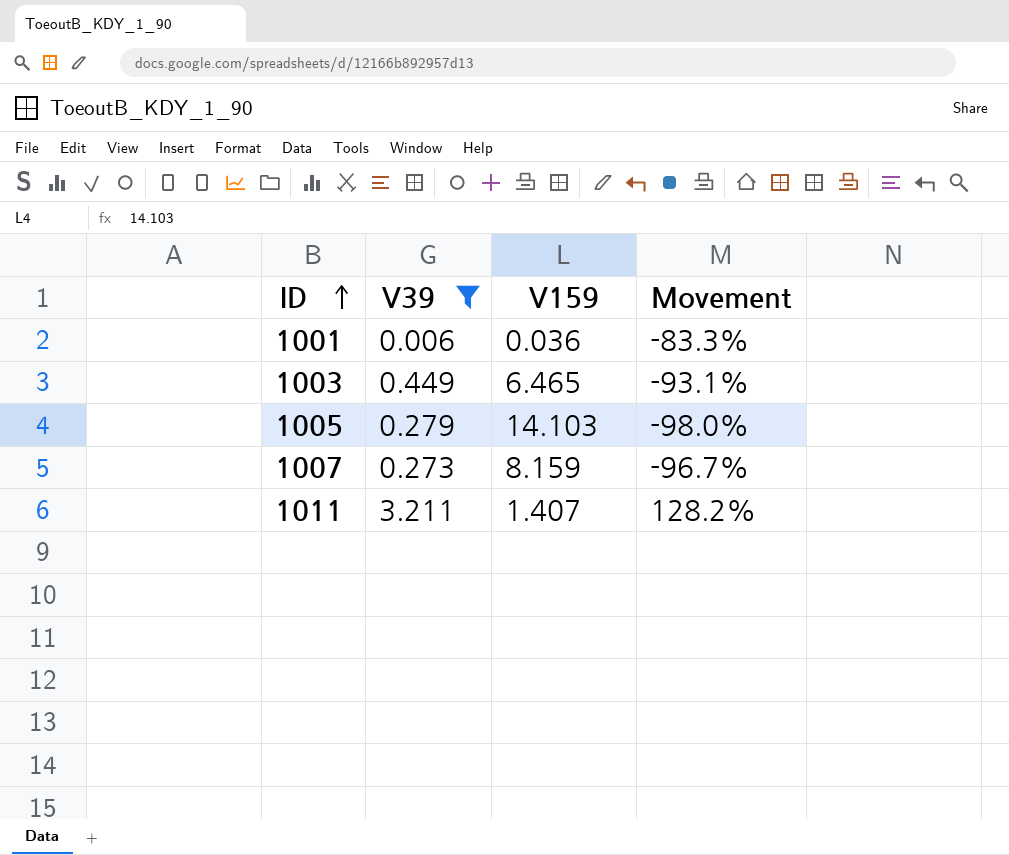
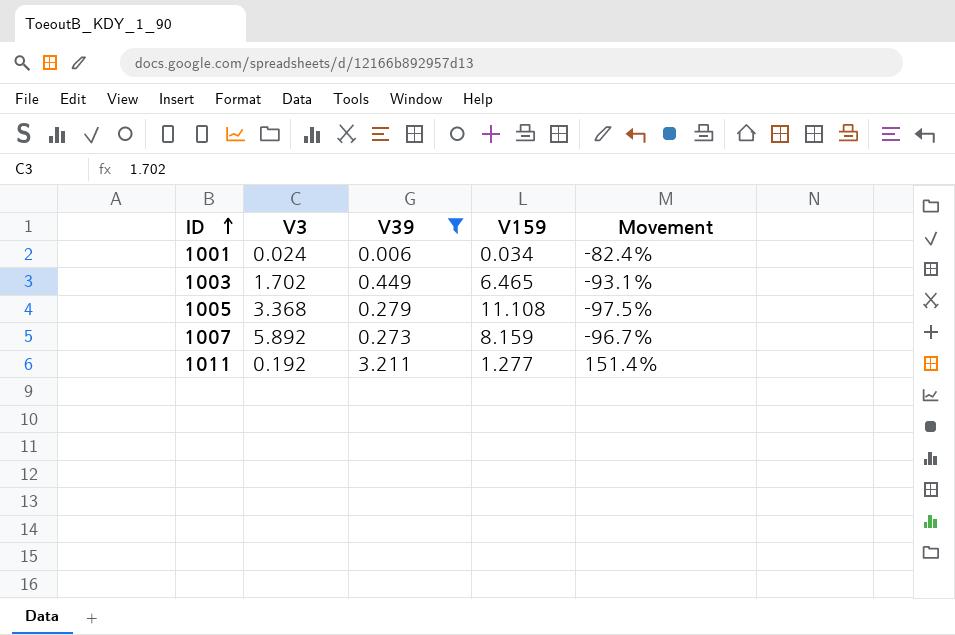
column V3 | position: none -> 2
1001 | V159: 0.036 -> 0.034
1001 | Movement: -83.3% -> -82.4%
1005 | V159: 14.103 -> 11.108
1005 | Movement: -98.0% -> -97.5%
1011 | V159: 1.407 -> 1.277
1011 | Movement: 128.2% -> 151.4%

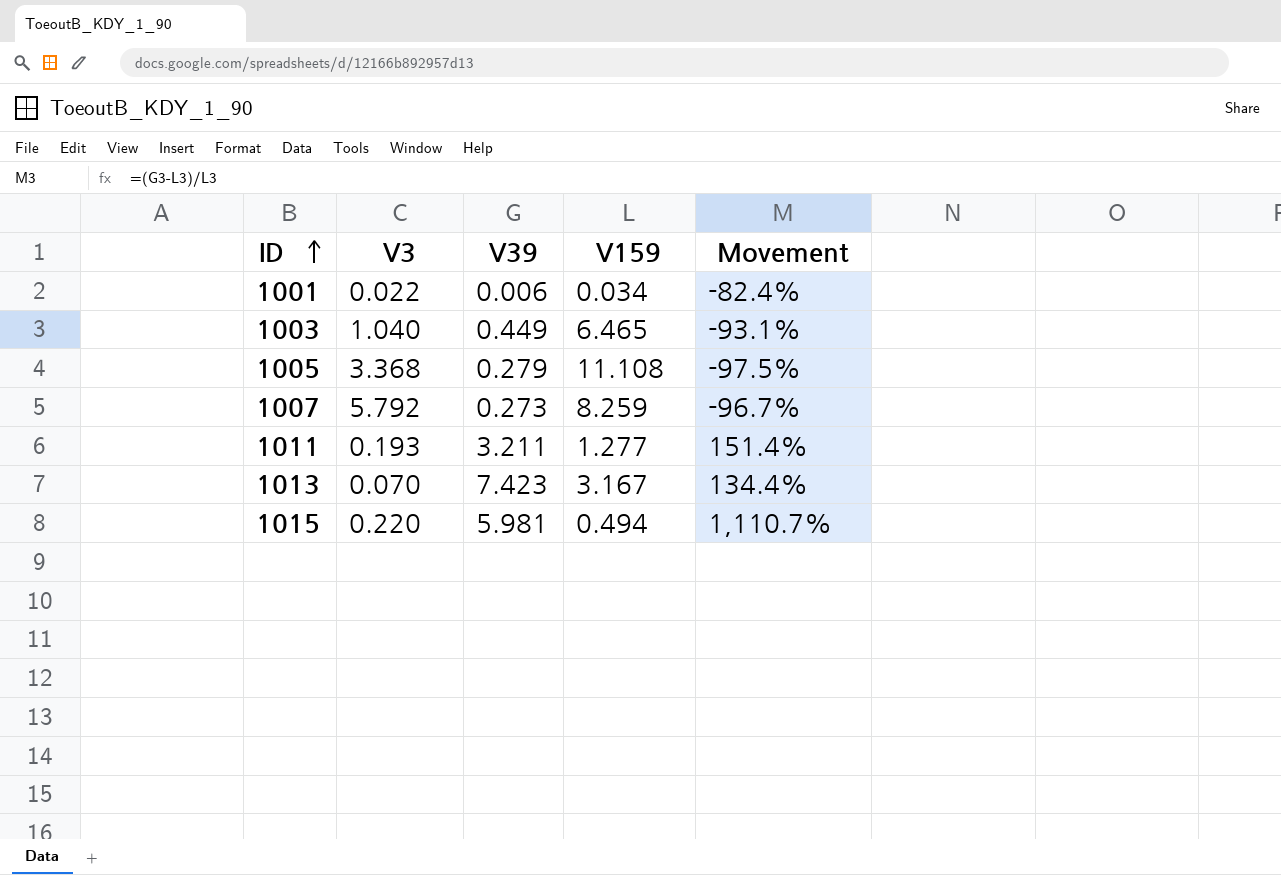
filter: V39 <= 3.211 -> none
1001 | V3: 0.024 -> 0.022
1003 | V3: 1.702 -> 1.040
1007 | V3: 5.892 -> 5.792
1007 | V159: 8.159 -> 8.259
1011 | V3: 0.192 -> 0.193

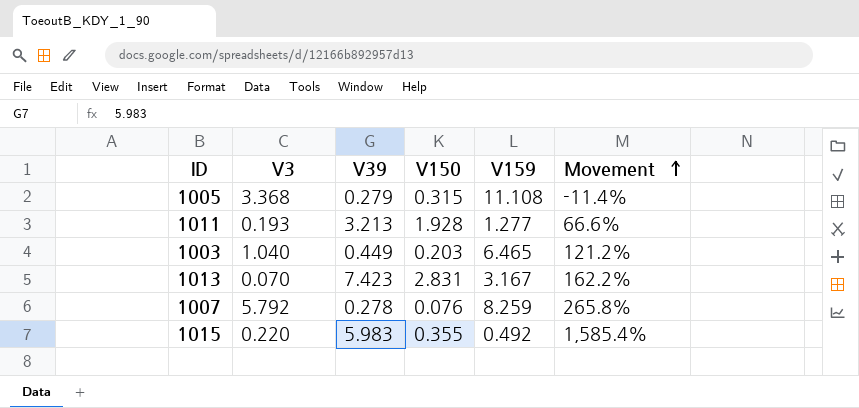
row order: ID ascending -> Movement ascending
column V150 | position: none -> 4
column Movement | formula: ([V39] - [V159]) / [V159] -> ([V39] - [V150]) / [V150]
row 1001: 0.022 | 0.006 | 0.034 | -82.4% -> none
1011 | V39: 3.211 -> 3.213
1007 | V39: 0.273 -> 0.278
1015 | V39: 5.981 -> 5.983
1015 | V159: 0.494 -> 0.492

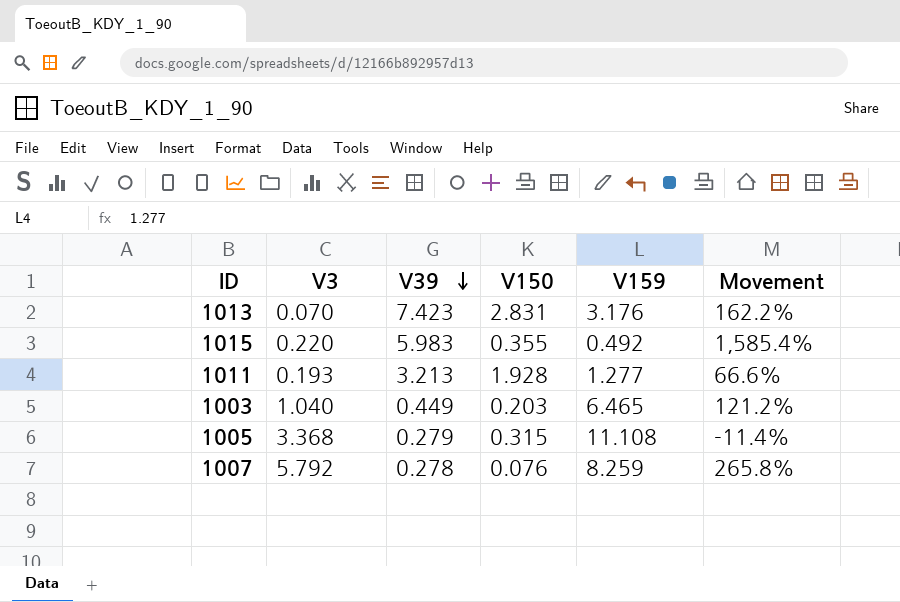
row order: Movement ascending -> V39 descending
1013 | V159: 3.167 -> 3.176

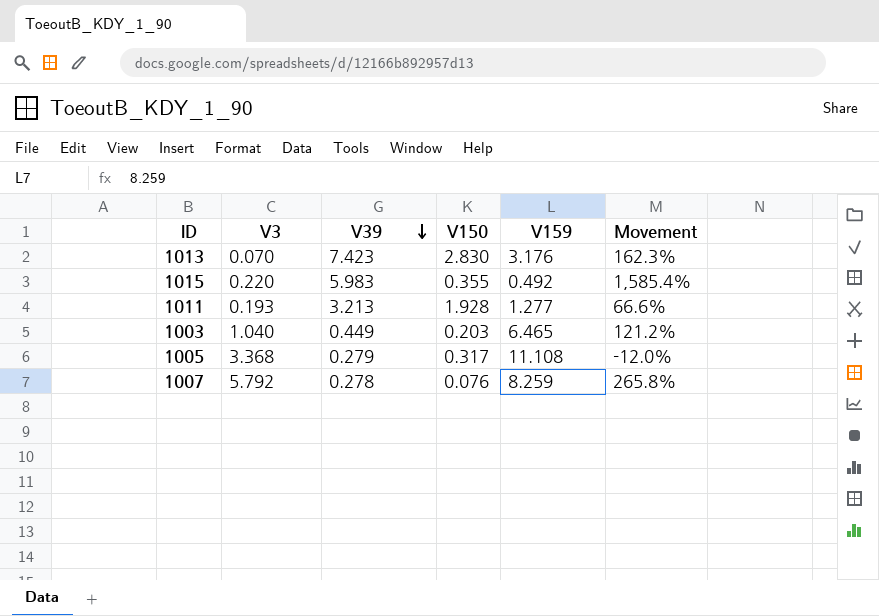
1013 | V150: 2.831 -> 2.830
1013 | Movement: 162.2% -> 162.3%
1005 | V150: 0.315 -> 0.317
1005 | Movement: -11.4% -> -12.0%

